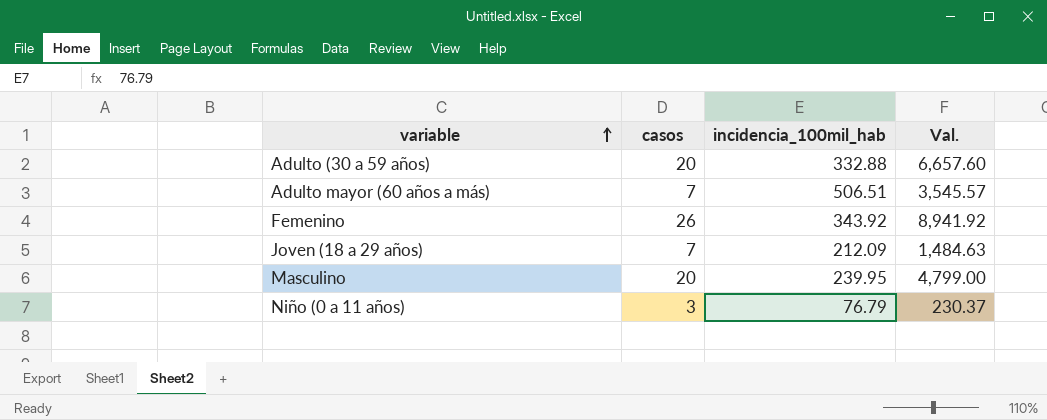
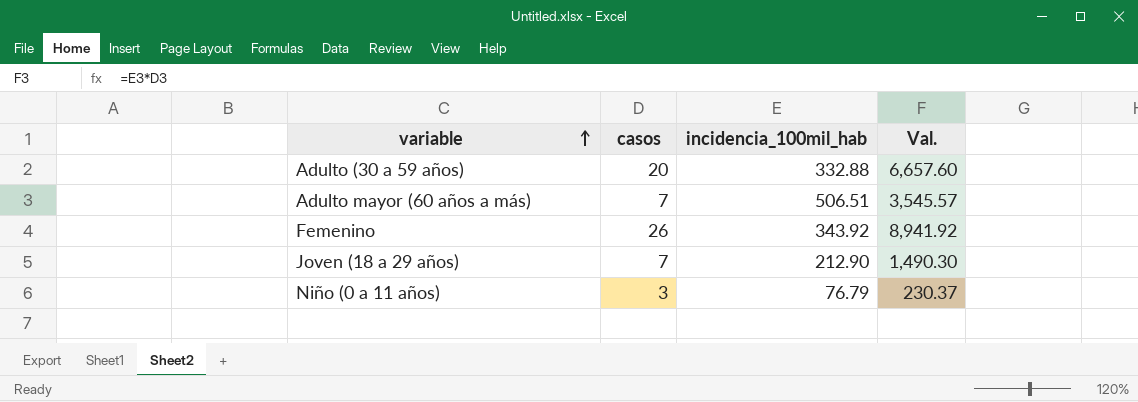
row Masculino: 20 | 239.95 | 4,799.00 -> none
Joven (18 a 29 años) | incidencia_100mil_hab: 212.09 -> 212.90
Joven (18 a 29 años) | Val.: 1,484.63 -> 1,490.30

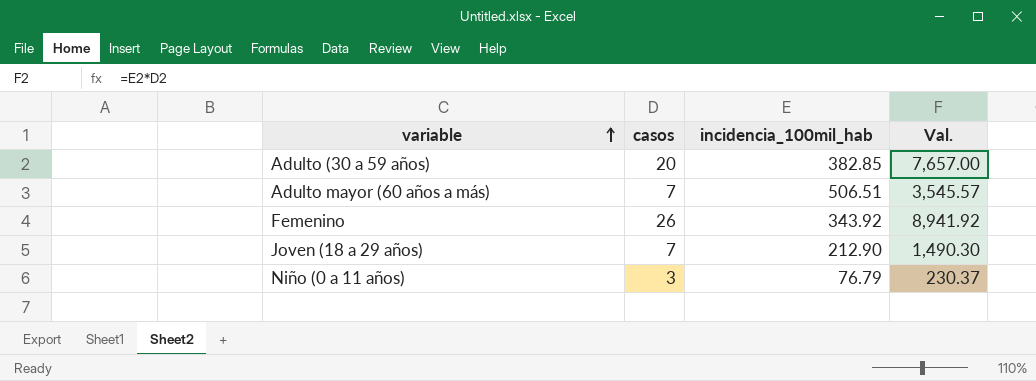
Adulto (30 a 59 años) | incidencia_100mil_hab: 332.88 -> 382.85
Adulto (30 a 59 años) | Val.: 6,657.60 -> 7,657.00

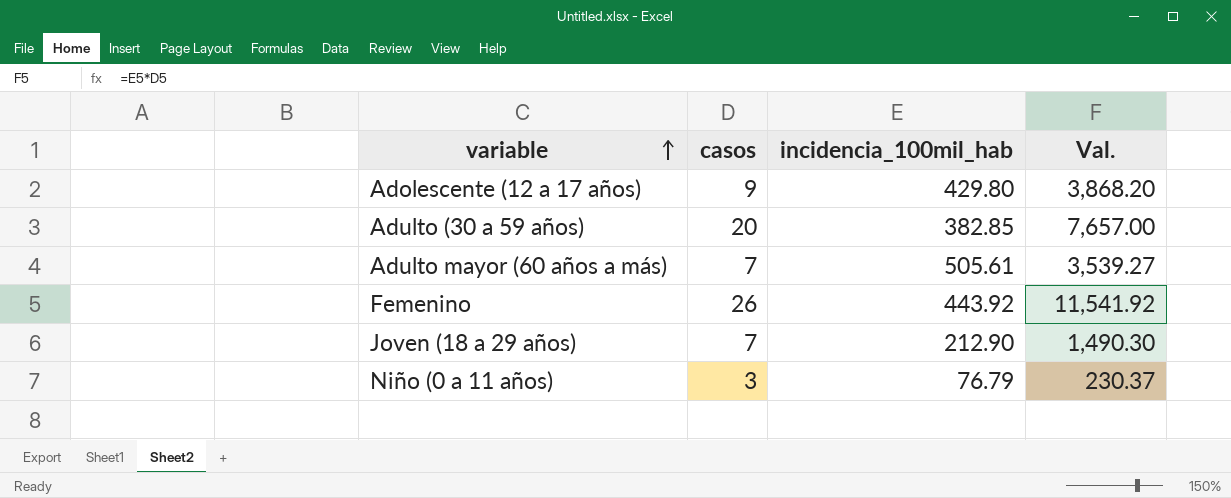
row Adolescente (12 a 17 años): none -> 9 | 429.80 | 3,868.20
Adulto mayor (60 años a más) | incidencia_100mil_hab: 506.51 -> 505.61
Adulto mayor (60 años a más) | Val.: 3,545.57 -> 3,539.27
Femenino | incidencia_100mil_hab: 343.92 -> 443.92
Femenino | Val.: 8,941.92 -> 11,541.92

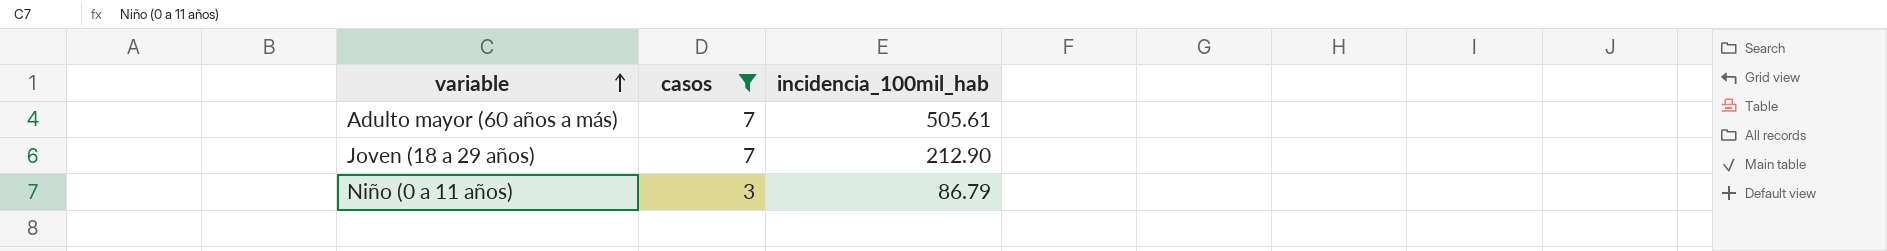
filter: none -> casos <= 7
column Val. | formula: [casos] * [incidencia_100mil_hab] -> none
Niño (0 a 11 años) | incidencia_100mil_hab: 76.79 -> 86.79

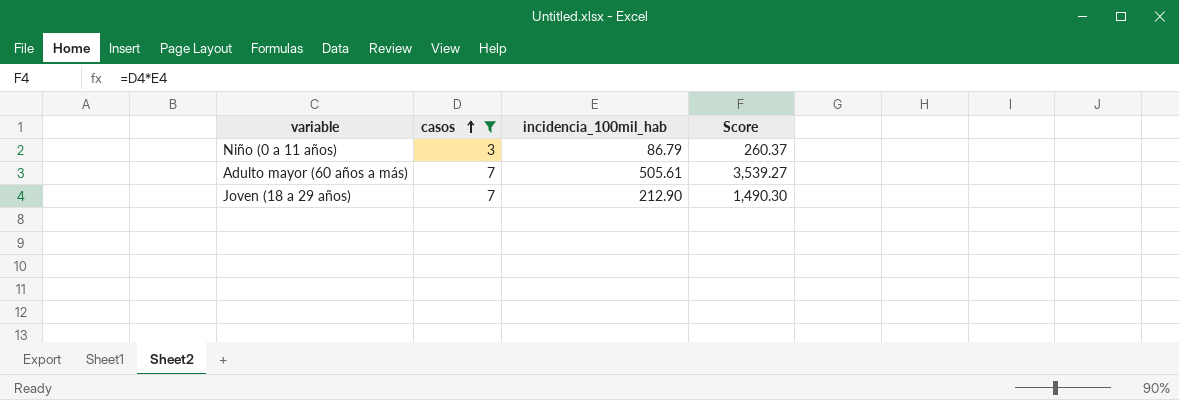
row order: variable ascending -> casos ascending
column Score | formula: none -> [casos] * [incidencia_100mil_hab]

